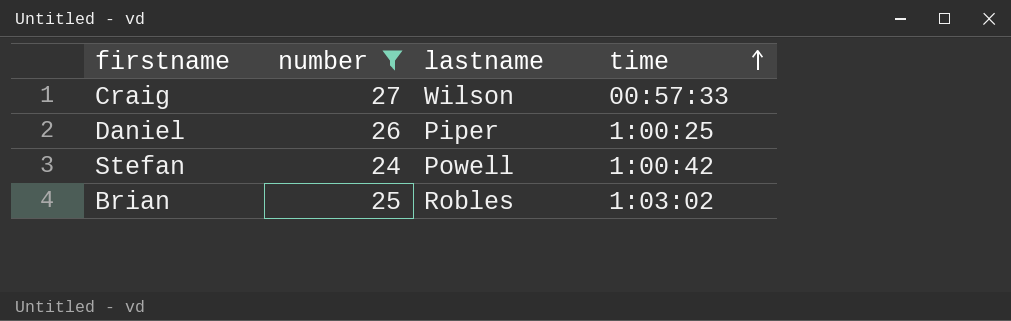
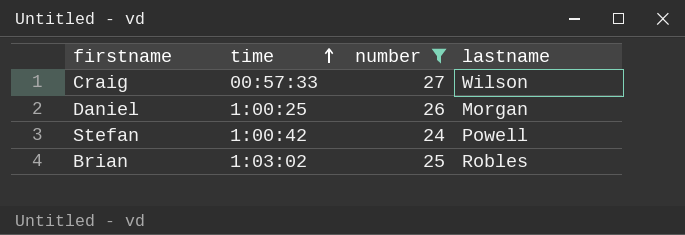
column time | position: 4 -> 2
Daniel | lastname: Piper -> Morgan

